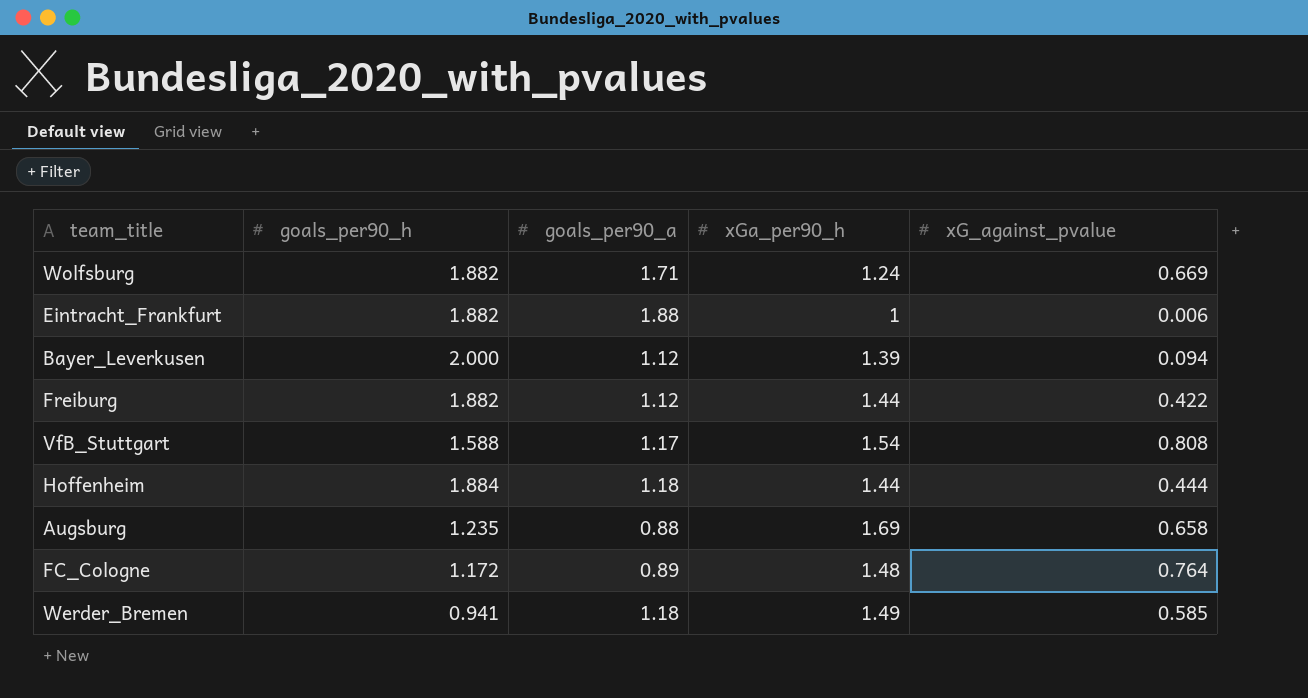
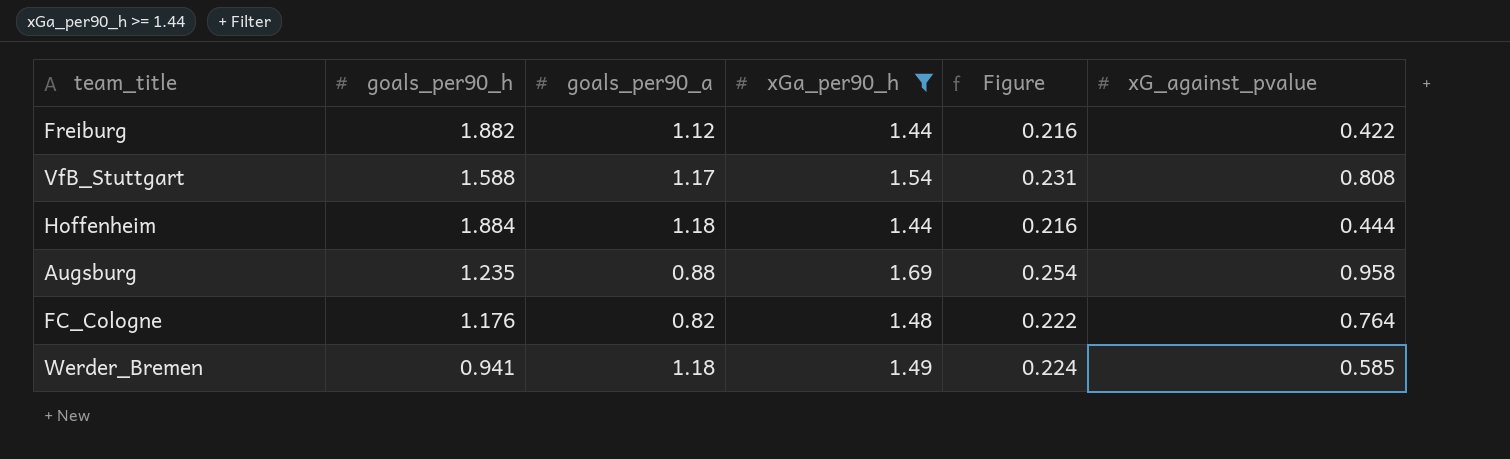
filter: none -> xGa_per90_h >= 1.44
column Figure | formula: none -> [xGa_per90_h] * 0.15
Augsburg | xG_against_pvalue: 0.658 -> 0.958
FC_Cologne | goals_per90_h: 1.172 -> 1.176
FC_Cologne | goals_per90_a: 0.89 -> 0.82

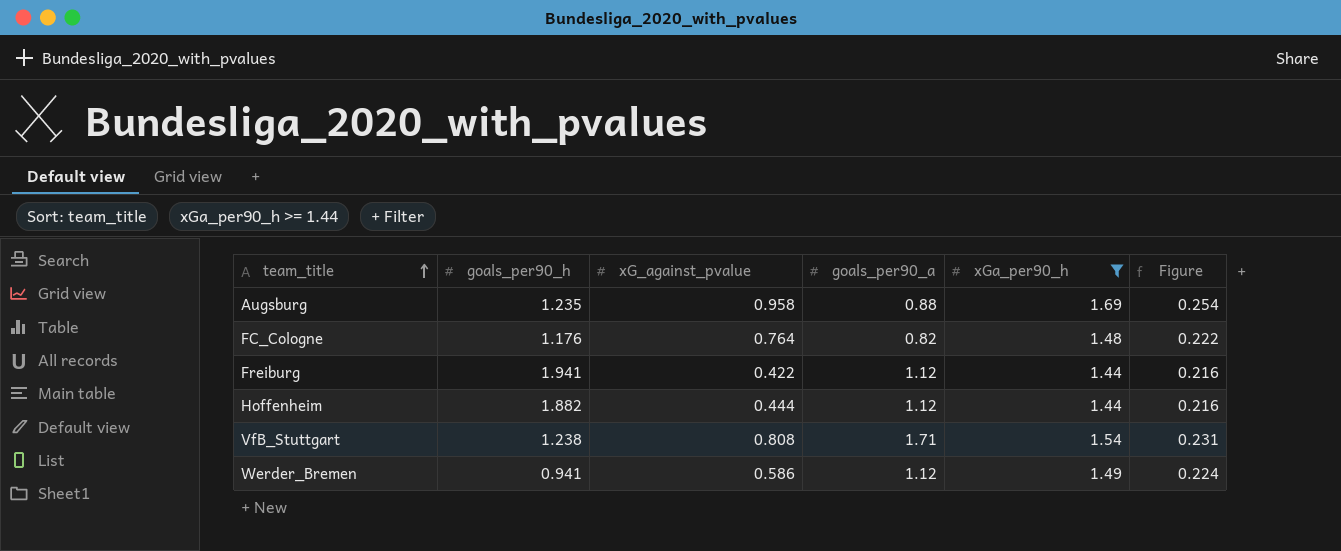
row order: none -> team_title ascending
column xG_against_pvalue | position: 6 -> 3
Freiburg | goals_per90_h: 1.882 -> 1.941
Hoffenheim | goals_per90_h: 1.884 -> 1.882
Hoffenheim | goals_per90_a: 1.18 -> 1.12
VfB_Stuttgart | goals_per90_h: 1.588 -> 1.238
VfB_Stuttgart | goals_per90_a: 1.17 -> 1.71
Werder_Bremen | xG_against_pvalue: 0.585 -> 0.586
Werder_Bremen | goals_per90_a: 1.18 -> 1.12

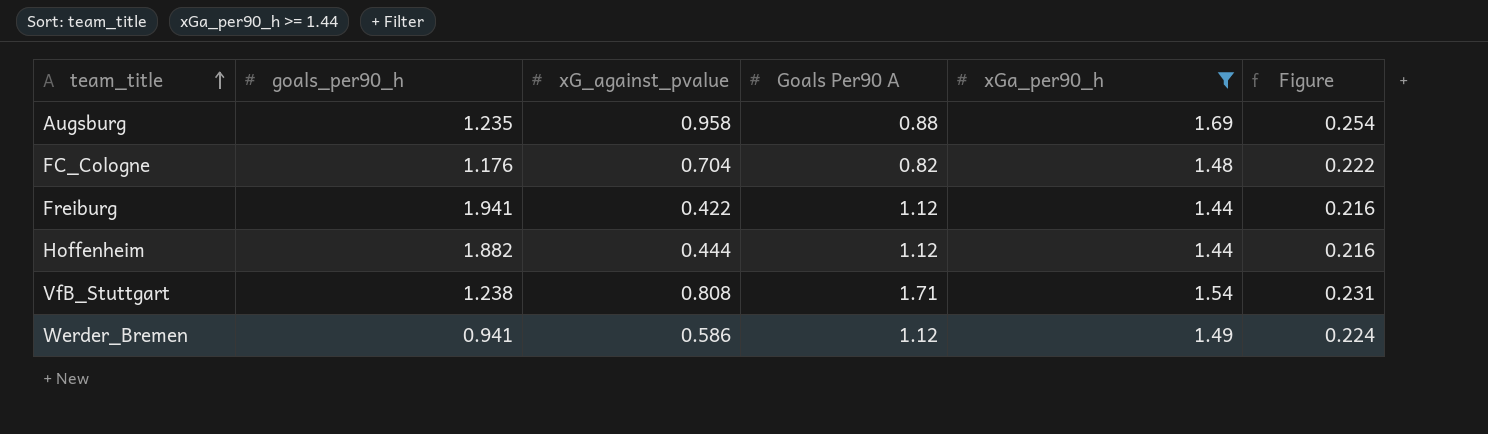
column name: goals_per90_a -> Goals Per90 A
FC_Cologne | xG_against_pvalue: 0.764 -> 0.704

